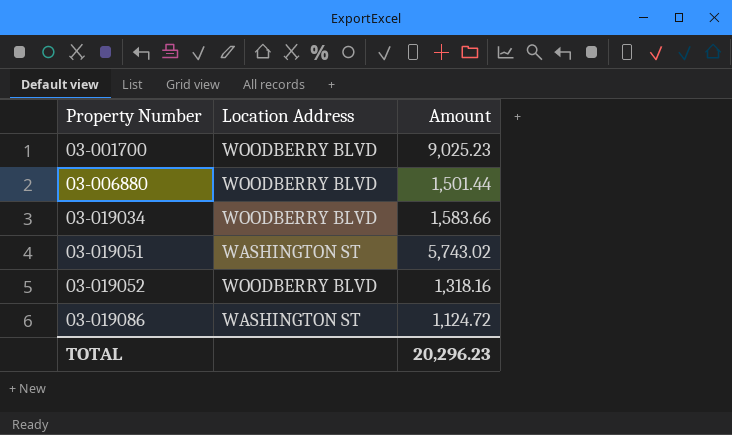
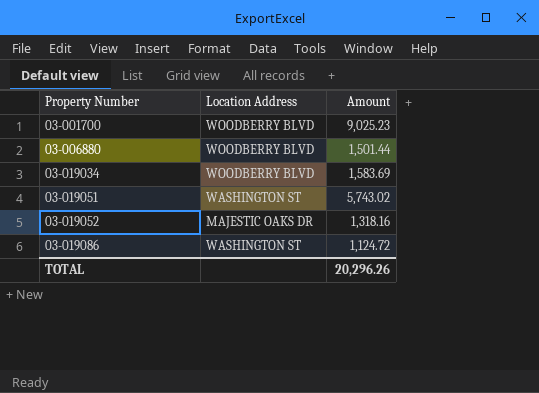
03-019034 | Amount: 1,583.66 -> 1,583.69
03-019052 | Location Address: WOODBERRY BLVD -> MAJESTIC OAKS DR
TOTAL | Amount: 20,296.23 -> 20,296.26

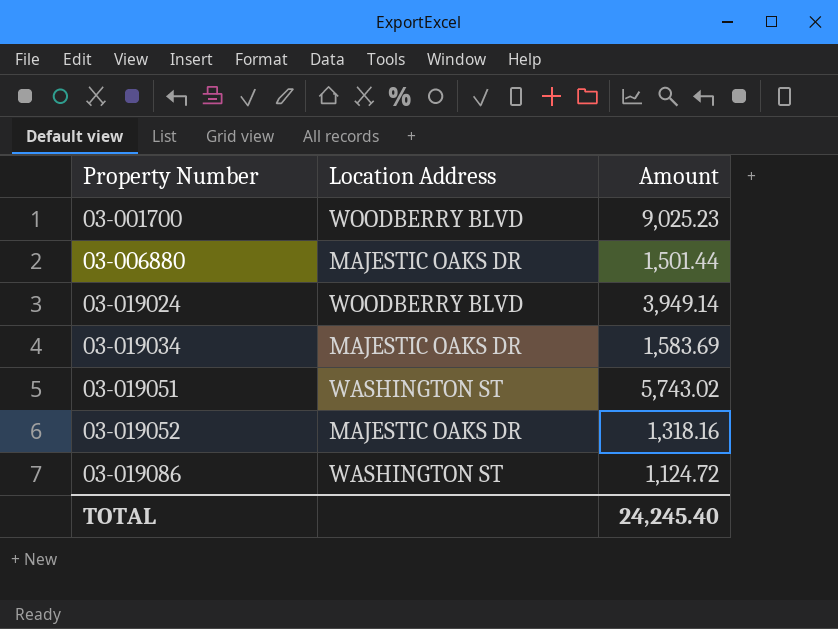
03-006880 | Location Address: WOODBERRY BLVD -> MAJESTIC OAKS DR
row 03-019024: none -> WOODBERRY BLVD | 3,949.14
03-019034 | Location Address: WOODBERRY BLVD -> MAJESTIC OAKS DR
TOTAL | Amount: 20,296.26 -> 24,245.40

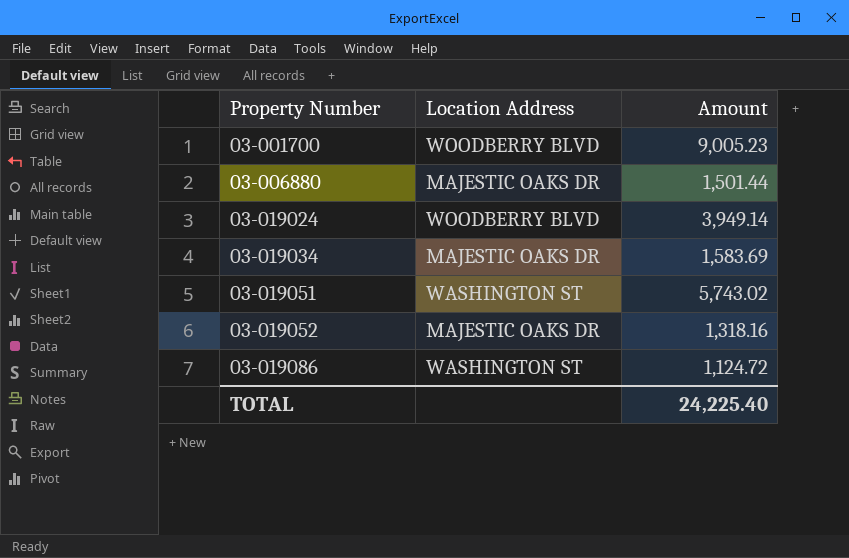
03-001700 | Amount: 9,025.23 -> 9,005.23
TOTAL | Amount: 24,245.40 -> 24,225.40

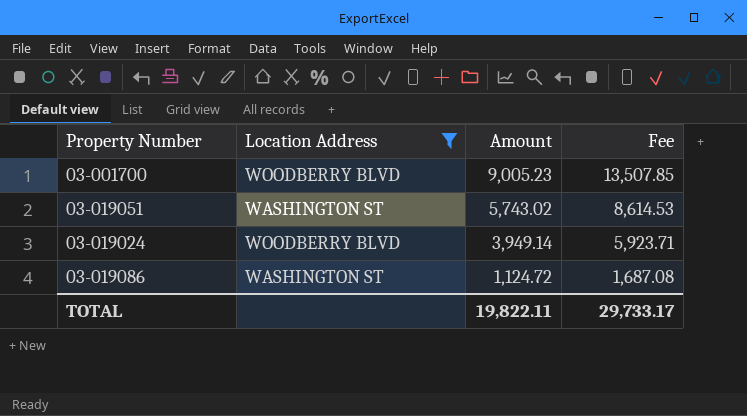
filter: none -> Location Address != MAJESTIC OAKS DR
row order: Property Number ascending -> Amount descending
column Fee | formula: none -> [Amount] * 1.5
TOTAL | Amount: 24,225.40 -> 19,822.11

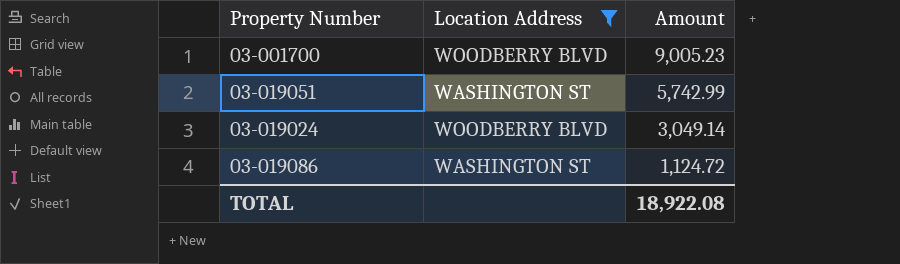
column Fee | formula: [Amount] * 1.5 -> none
03-019051 | Amount: 5,743.02 -> 5,742.99
03-019024 | Amount: 3,949.14 -> 3,049.14
TOTAL | Amount: 19,822.11 -> 18,922.08

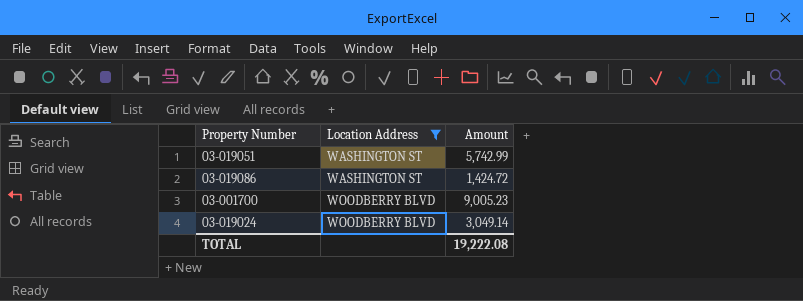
row order: Amount descending -> Location Address ascending
03-019086 | Amount: 1,124.72 -> 1,424.72
TOTAL | Amount: 18,922.08 -> 19,222.08

